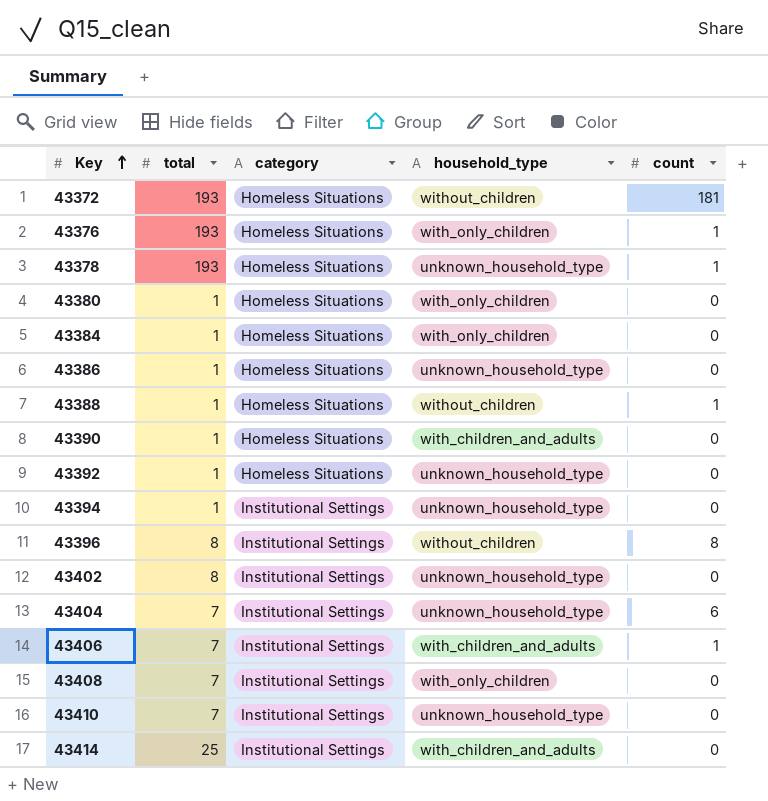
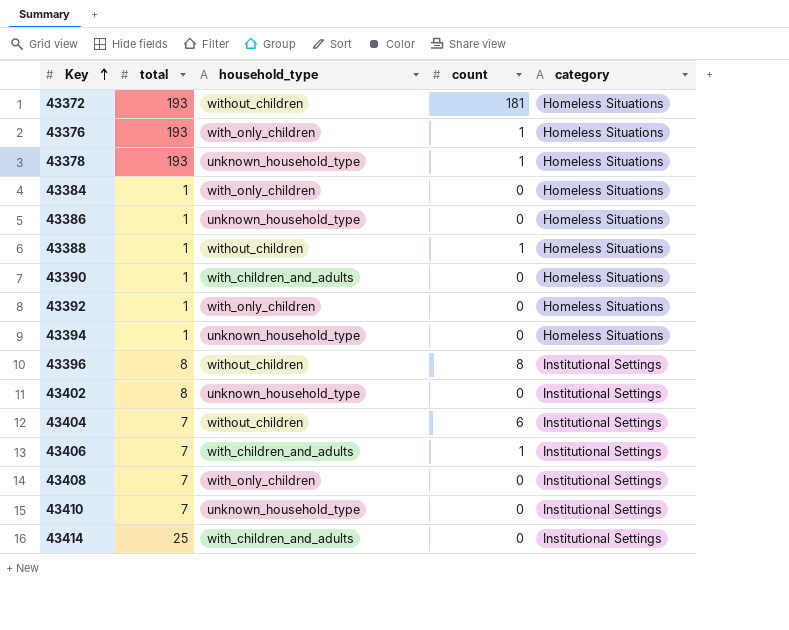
column category | position: 3 -> 5
row 43380: 1 | Homeless Situations | with_only_children | 0 -> none
43392 | household_type: unknown_household_type -> with_only_children
43394 | category: Institutional Settings -> Homeless Situations
43404 | household_type: unknown_household_type -> without_children

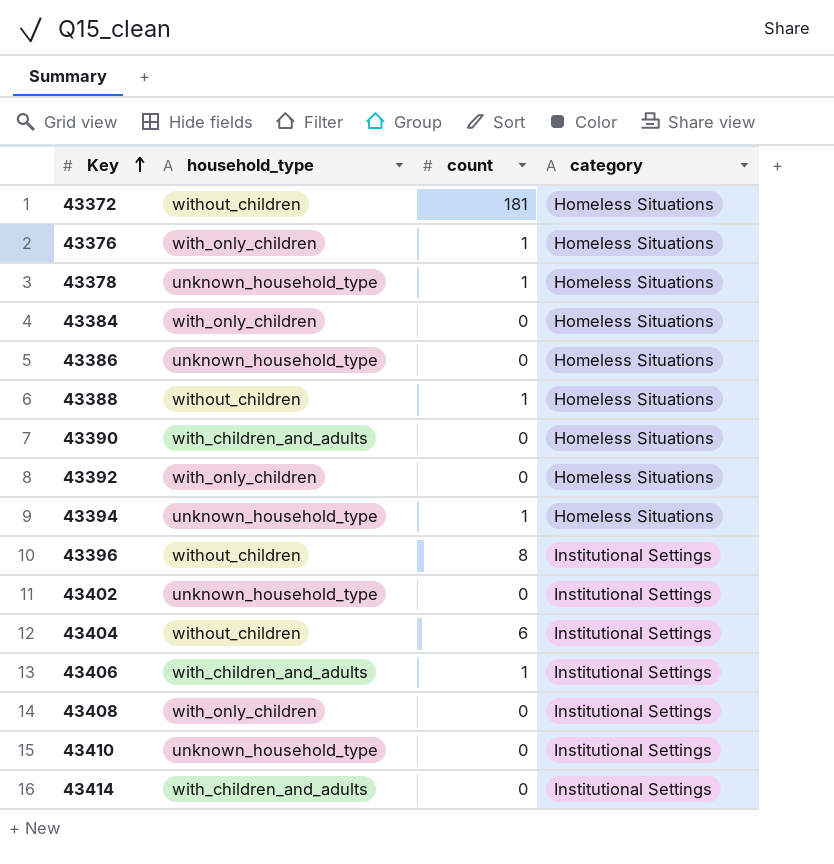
column total | position: 2 -> none
43394 | count: 0 -> 1

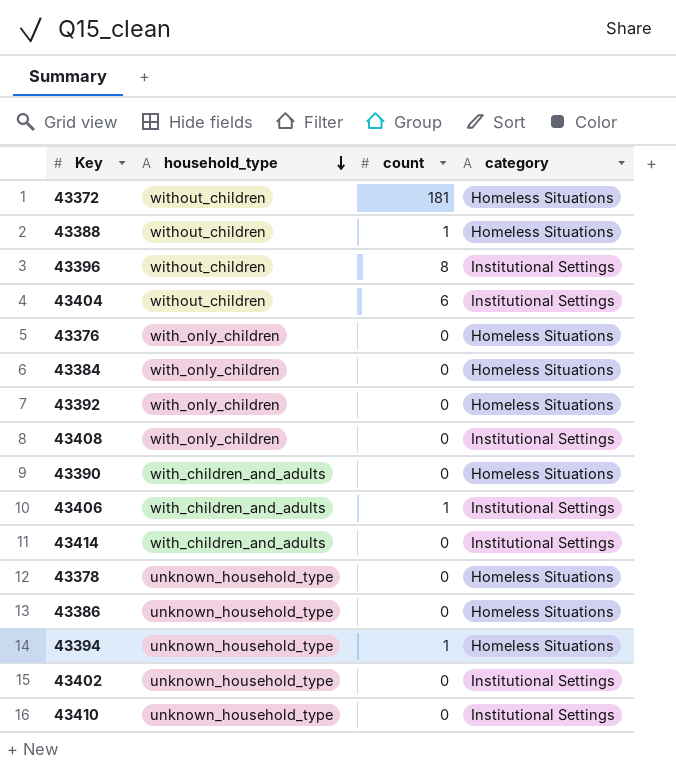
row order: Key ascending -> household_type descending
43376 | count: 1 -> 0
43378 | count: 1 -> 0

